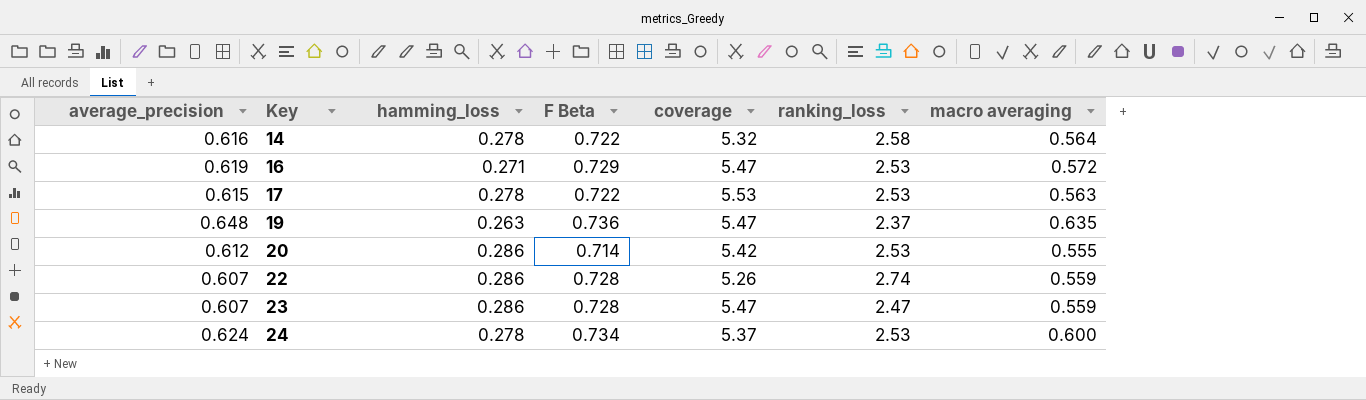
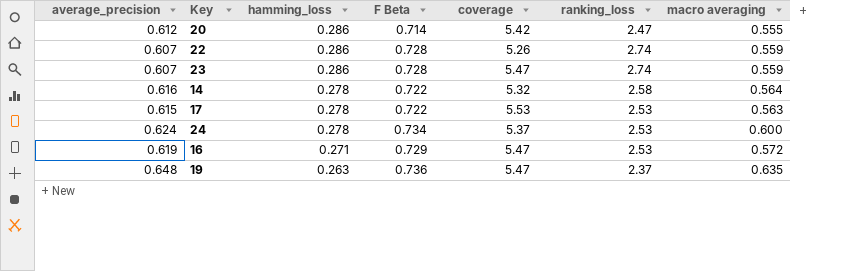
row order: Key ascending -> hamming_loss descending
20 | ranking_loss: 2.53 -> 2.47
23 | ranking_loss: 2.47 -> 2.74

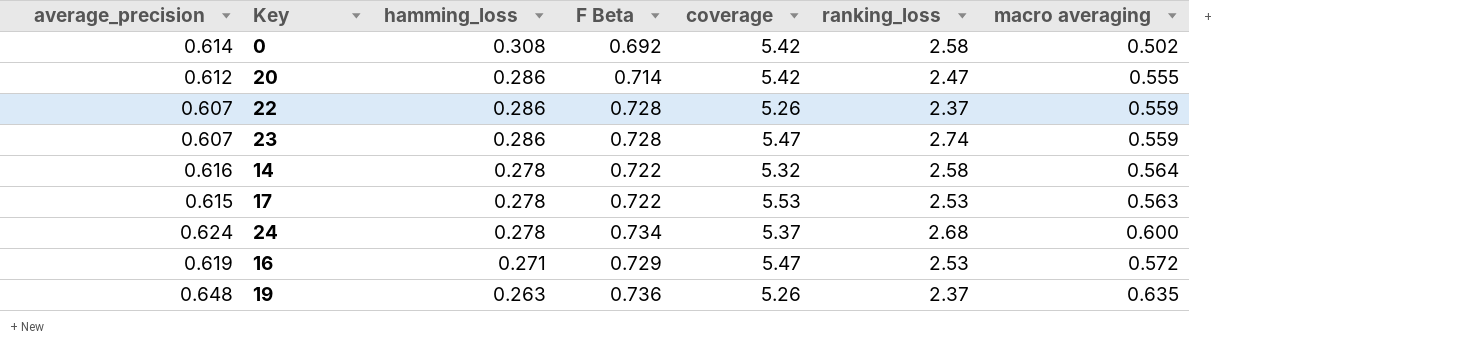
row 0: none -> 0.614 | 0.308 | 0.692 | 5.42 | 2.58 | 0.502
22 | ranking_loss: 2.74 -> 2.37
24 | ranking_loss: 2.53 -> 2.68
19 | coverage: 5.47 -> 5.26

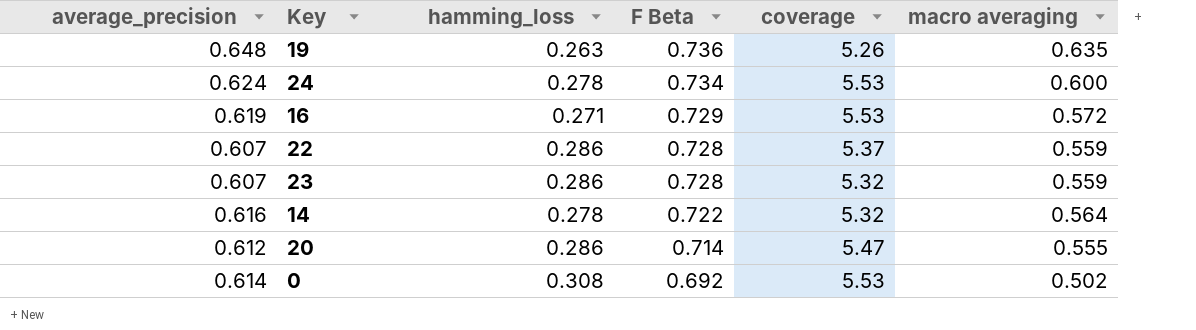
row order: hamming_loss descending -> F Beta descending
column ranking_loss | position: 6 -> none
row 17: 0.615 | 0.278 | 0.722 | 5.53 | 2.53 | 0.563 -> none
24 | coverage: 5.37 -> 5.53
16 | coverage: 5.47 -> 5.53
22 | coverage: 5.26 -> 5.37
23 | coverage: 5.47 -> 5.32
20 | coverage: 5.42 -> 5.47
0 | coverage: 5.42 -> 5.53

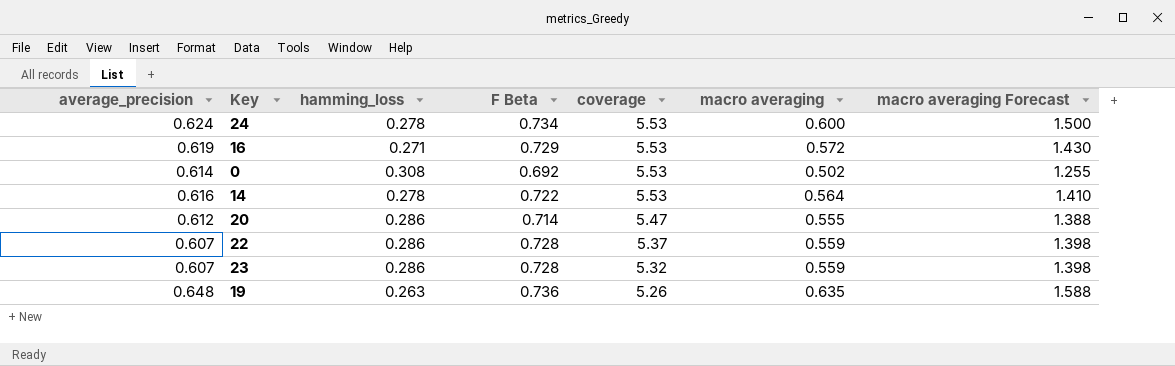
row order: F Beta descending -> coverage descending
column macro averaging Forecast | formula: none -> [macro averaging] * 2.5
14 | coverage: 5.32 -> 5.53

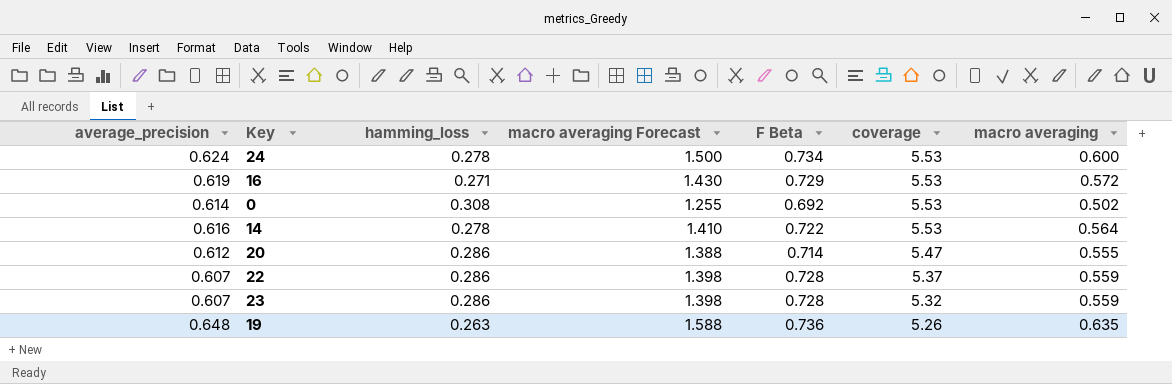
column macro averaging Forecast | position: 7 -> 4

